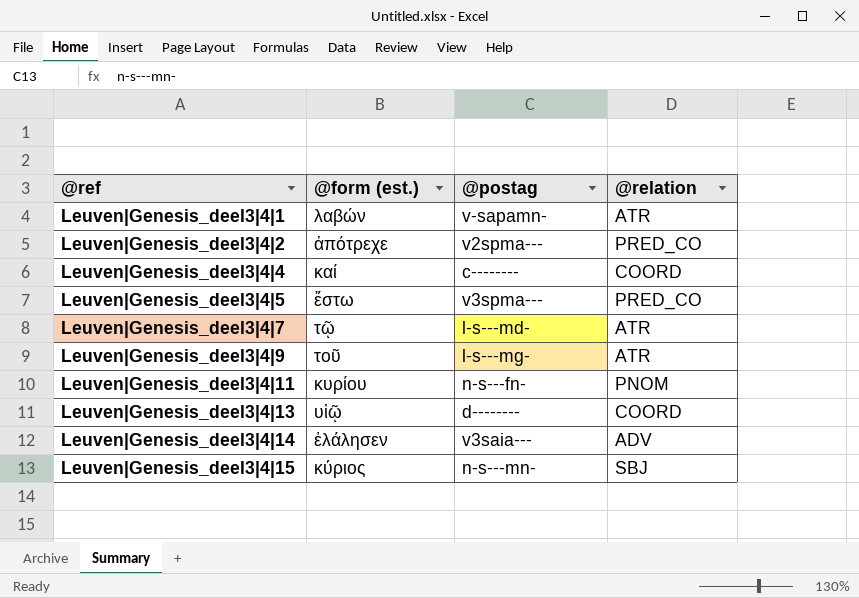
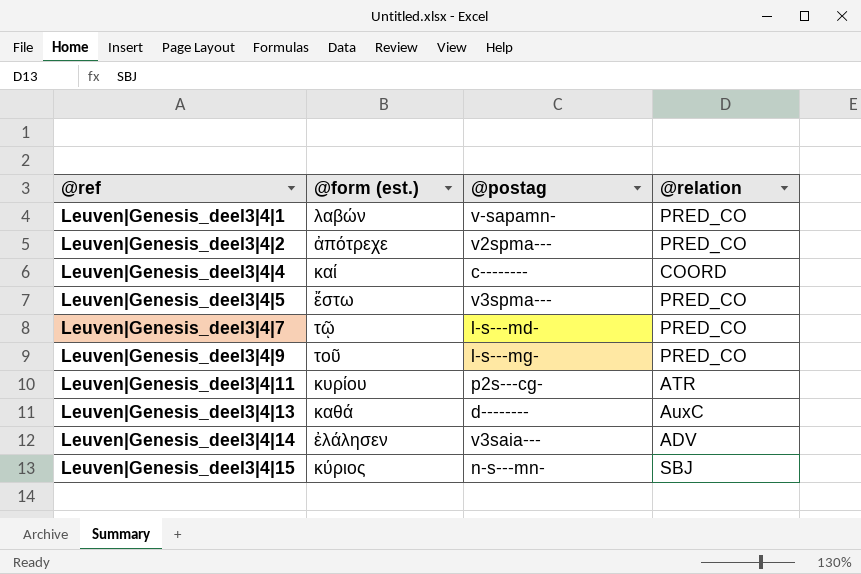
Leuven|Genesis_deel3|4|1 | @relation: ATR -> PRED_CO
Leuven|Genesis_deel3|4|7 | @relation: ATR -> PRED_CO
Leuven|Genesis_deel3|4|9 | @relation: ATR -> PRED_CO
Leuven|Genesis_deel3|4|11 | @postag: n-s---fn- -> p2s---cg-
Leuven|Genesis_deel3|4|11 | @relation: PNOM -> ATR
Leuven|Genesis_deel3|4|13 | @form (est.): υἱῷ -> καθά
Leuven|Genesis_deel3|4|13 | @relation: COORD -> AuxC

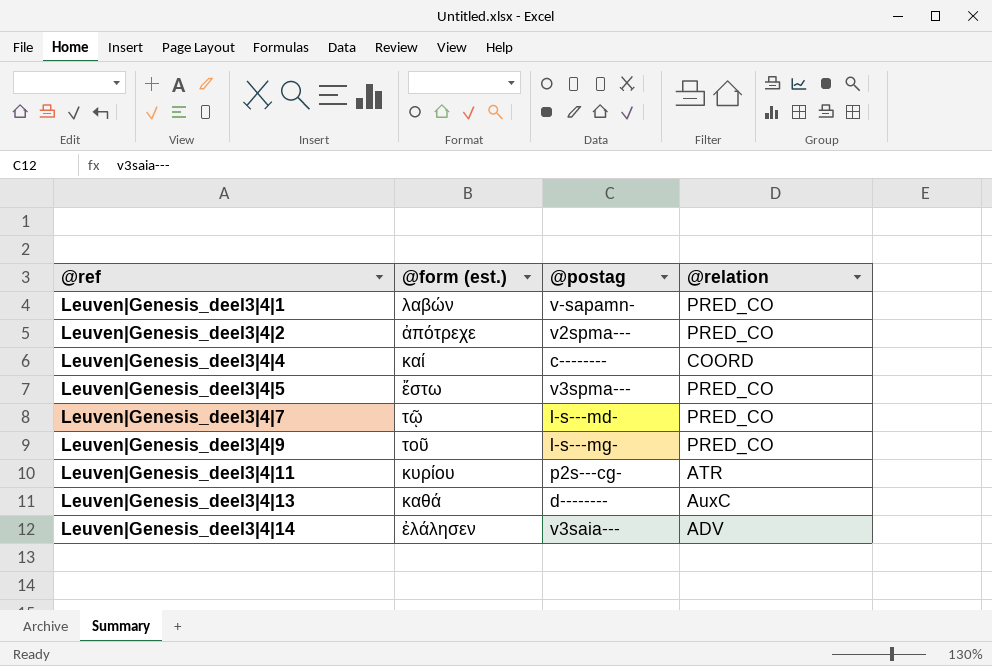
row Leuven|Genesis_deel3|4|15: κύριος | n-s---mn- | SBJ -> none

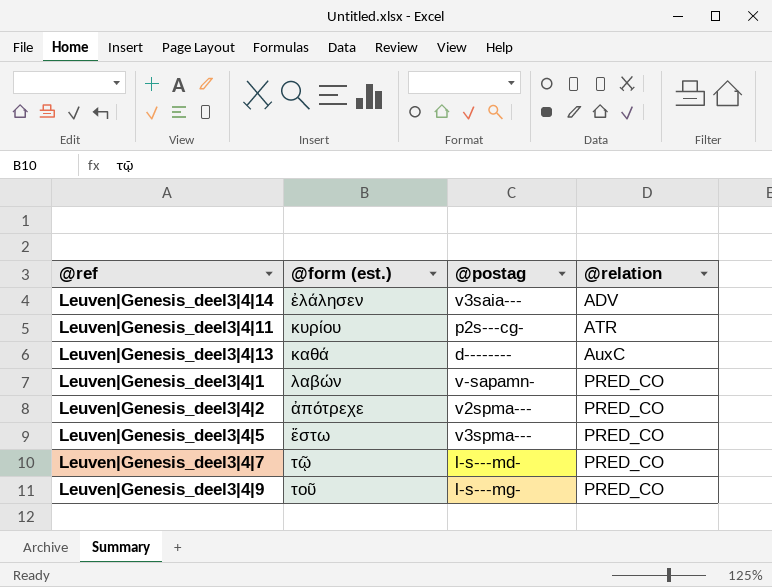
row order: @ref ascending -> @relation ascending
row Leuven|Genesis_deel3|4|4: καί | c-------- | COORD -> none

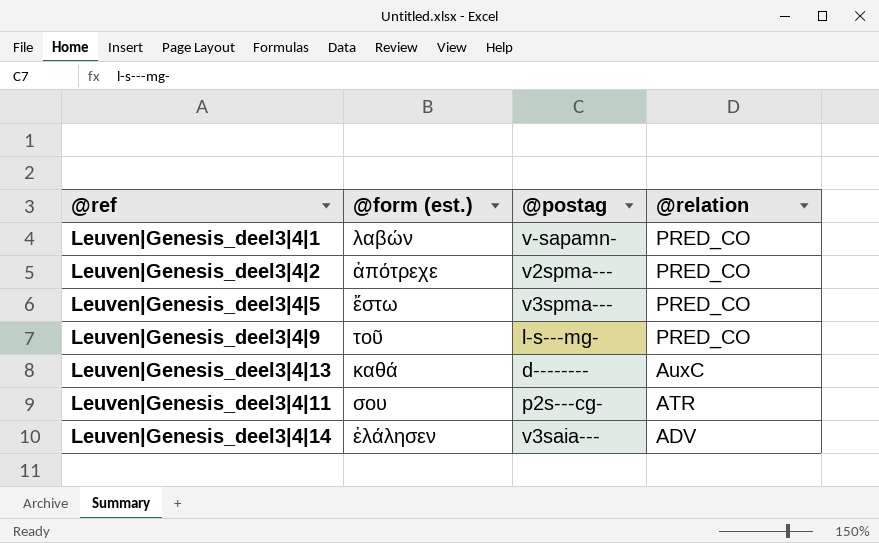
row order: @relation ascending -> @relation descending
row Leuven|Genesis_deel3|4|7: τῷ | l-s---md- | PRED_CO -> none
Leuven|Genesis_deel3|4|11 | @form (est.): κυρίου -> σου

